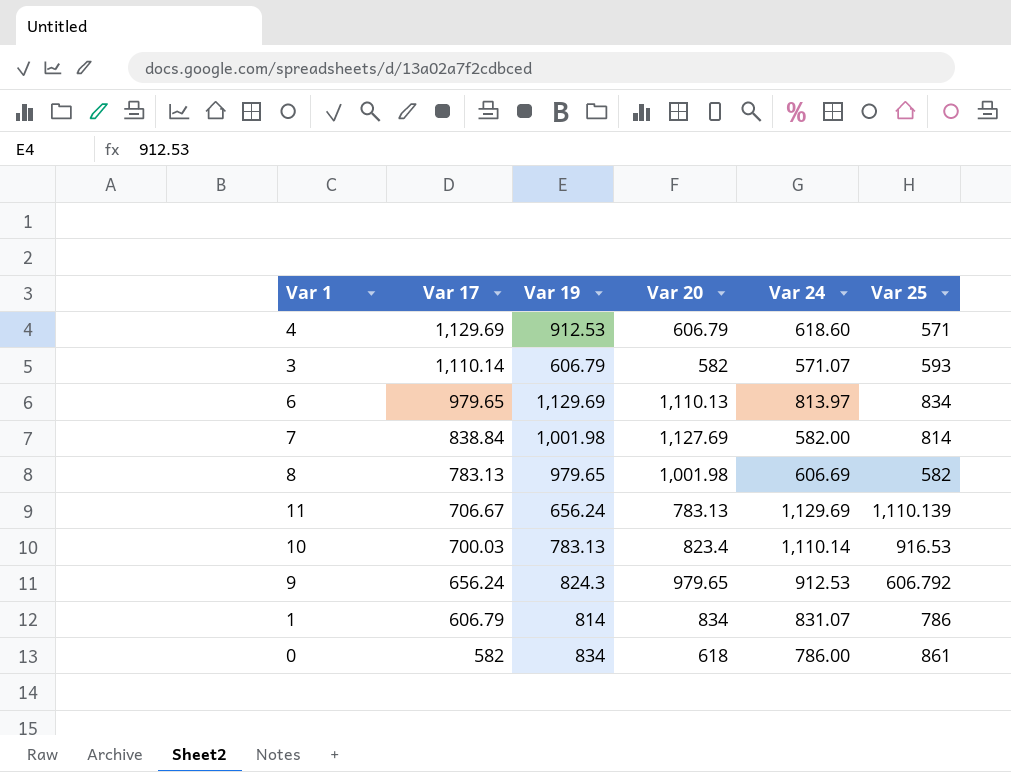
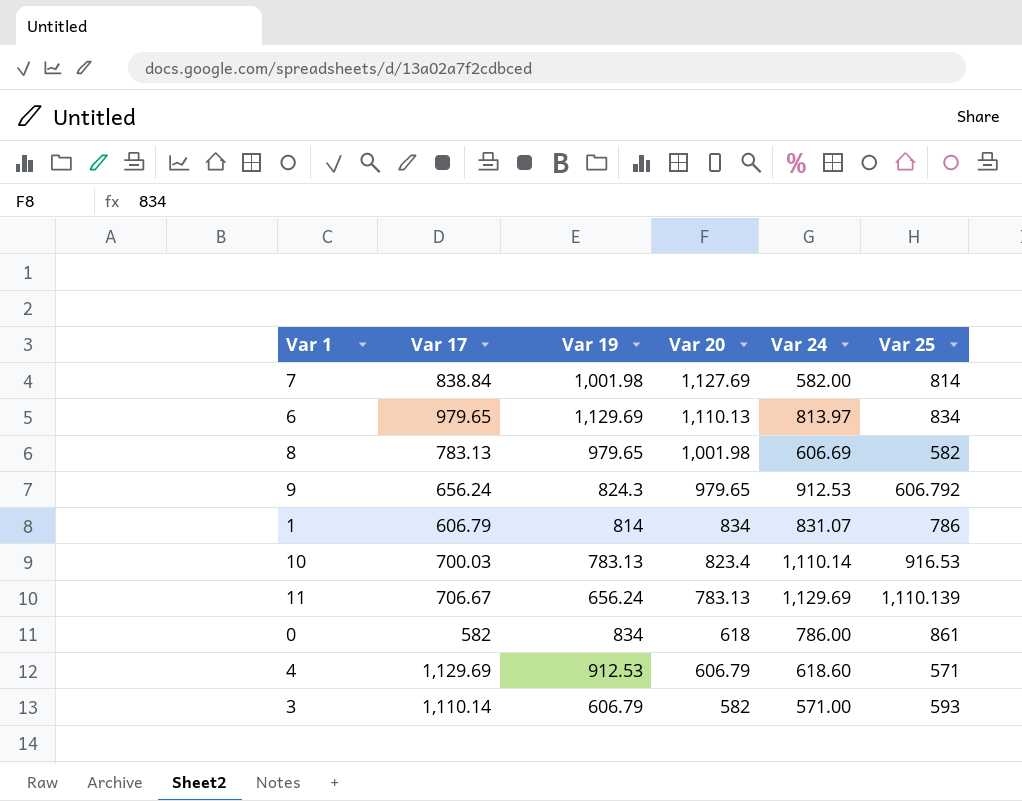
row order: Var 17 descending -> Var 20 descending
3 | Var 24: 571.07 -> 571.00

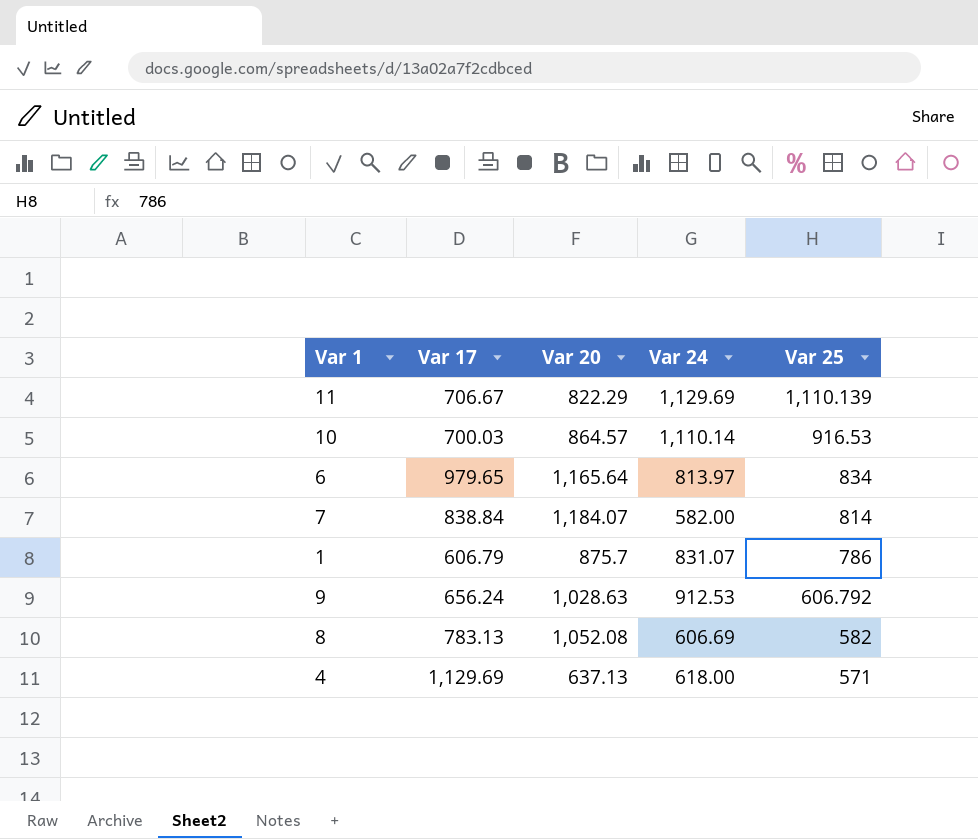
row order: Var 20 descending -> Var 25 descending
column Var 19 | position: 3 -> none
row 0: 582 | 834 | 618 | 786.00 | 861 -> none
row 3: 1,110.14 | 606.79 | 582 | 571.00 | 593 -> none
11 | Var 20: 783.13 -> 822.29
10 | Var 20: 823.4 -> 864.57
6 | Var 20: 1,110.13 -> 1,165.64
7 | Var 20: 1,127.69 -> 1,184.07
1 | Var 20: 834 -> 875.7
9 | Var 20: 979.65 -> 1,028.63
8 | Var 20: 1,001.98 -> 1,052.08
4 | Var 20: 606.79 -> 637.13
4 | Var 24: 618.60 -> 618.00

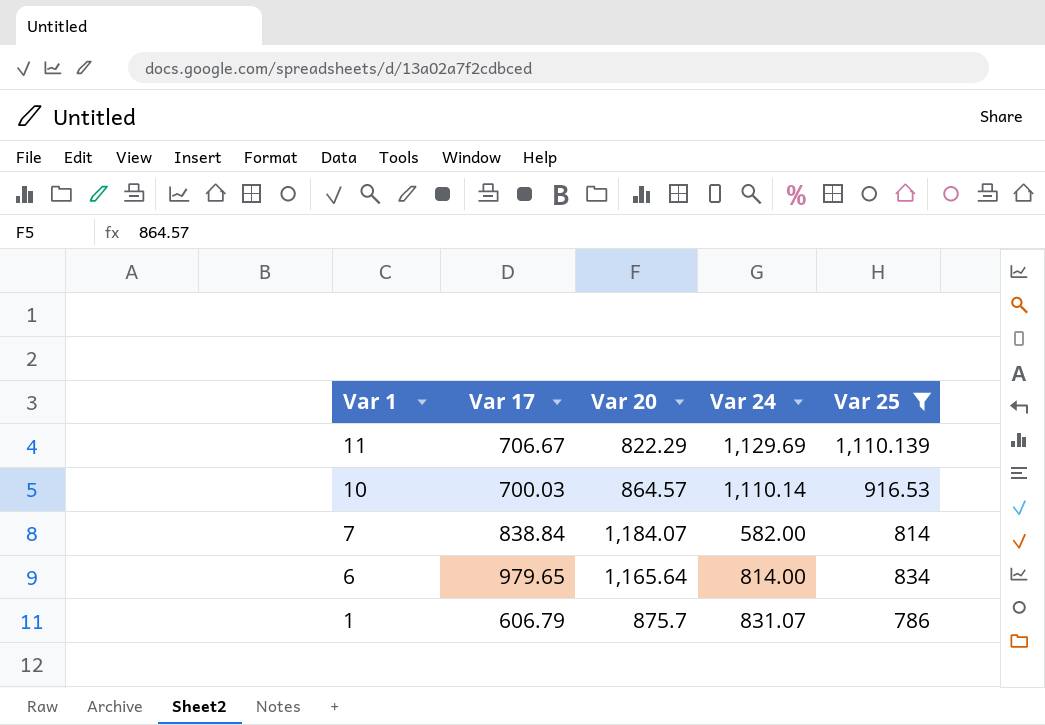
filter: none -> Var 25 >= 786
row order: Var 25 descending -> Var 1 descending
6 | Var 24: 813.97 -> 814.00

